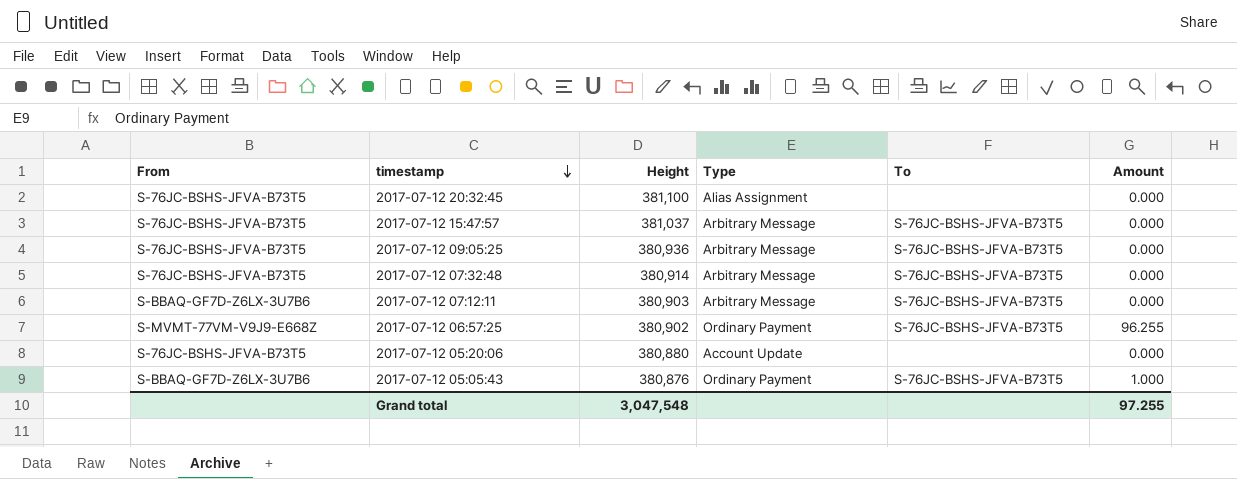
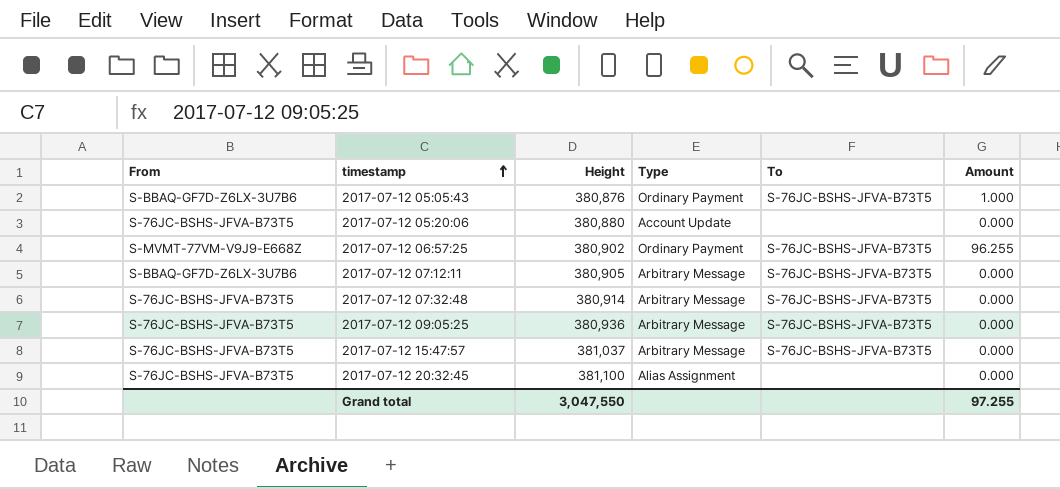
row order: timestamp descending -> timestamp ascending
2017-07-12 07:12:11 | Height: 380,903 -> 380,905
Grand total | Height: 3,047,548 -> 3,047,550

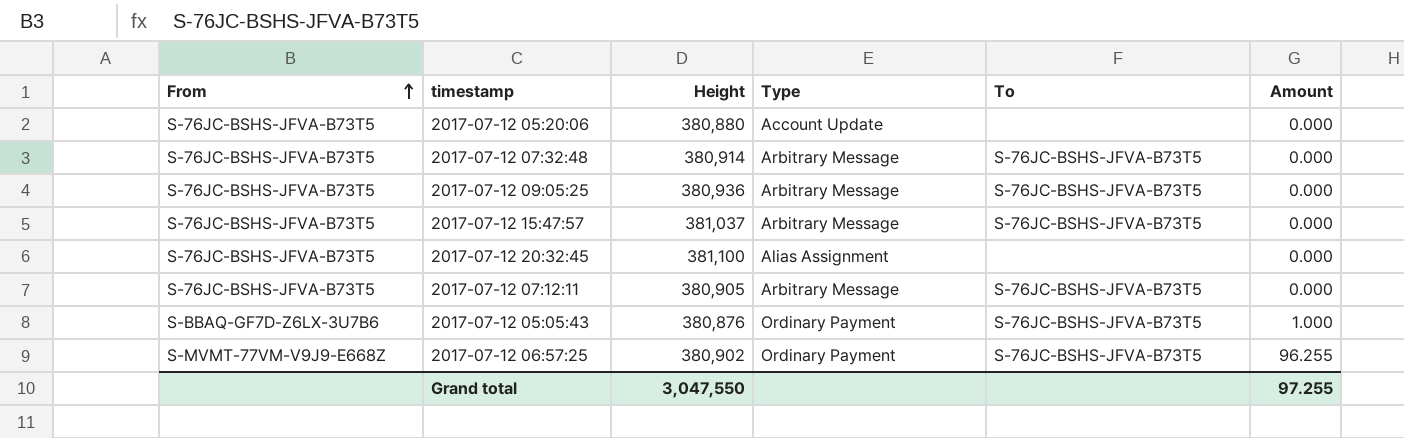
row order: timestamp ascending -> From ascending
2017-07-12 07:12:11 | From: S-BBAQ-GF7D-Z6LX-3U7B6 -> S-76JC-BSHS-JFVA-B73T5

